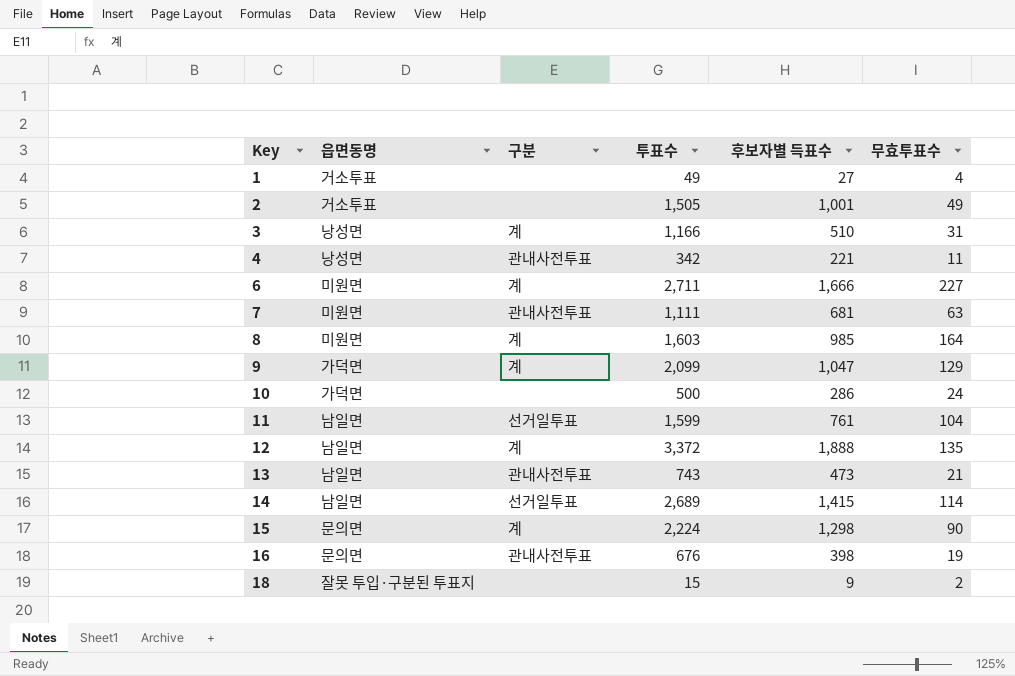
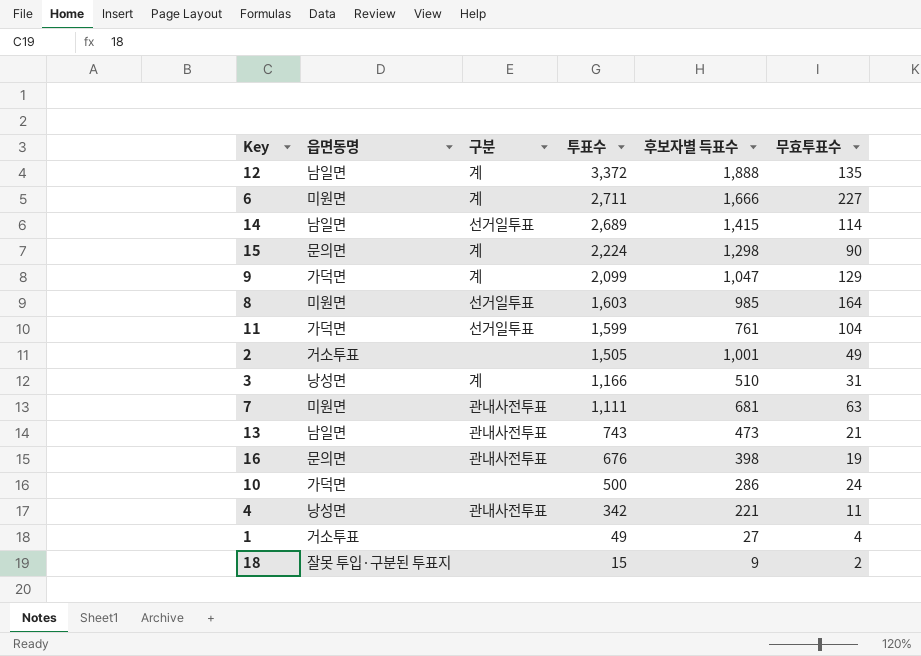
row order: Key ascending -> 투표수 descending
8 | 구분: 계 -> 선거일투표
11 | 읍면동명: 남일면 -> 가덕면

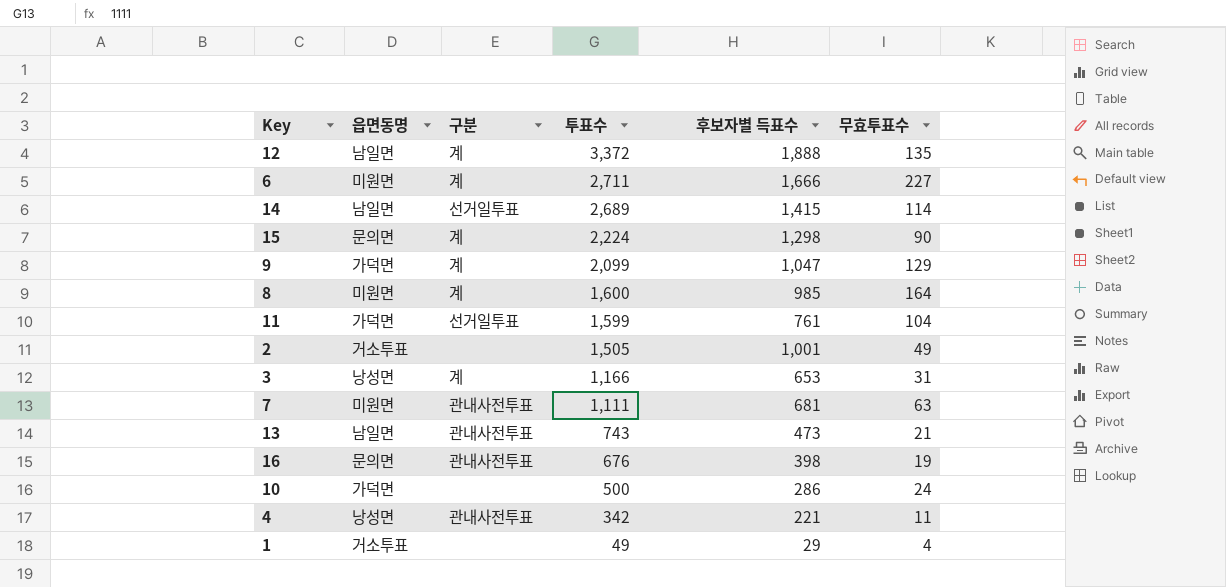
row 18: 잘못 투입·구분된 투표지 | none | 15 | 9 | 2 -> none
8 | 구분: 선거일투표 -> 계
8 | 투표수: 1,603 -> 1,600
3 | 후보자별 득표수: 510 -> 653
1 | 후보자별 득표수: 27 -> 29

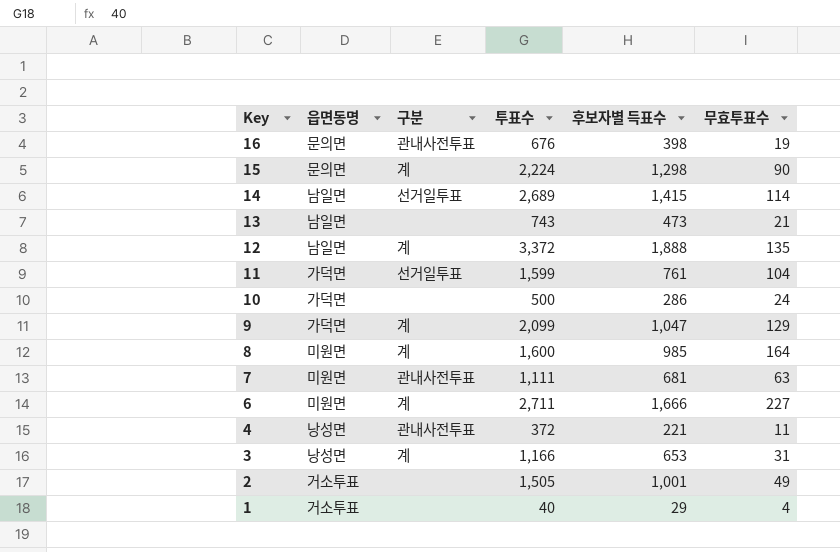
row order: 투표수 descending -> Key descending
13 | 구분: 관내사전투표 -> none
4 | 투표수: 342 -> 372
1 | 투표수: 49 -> 40

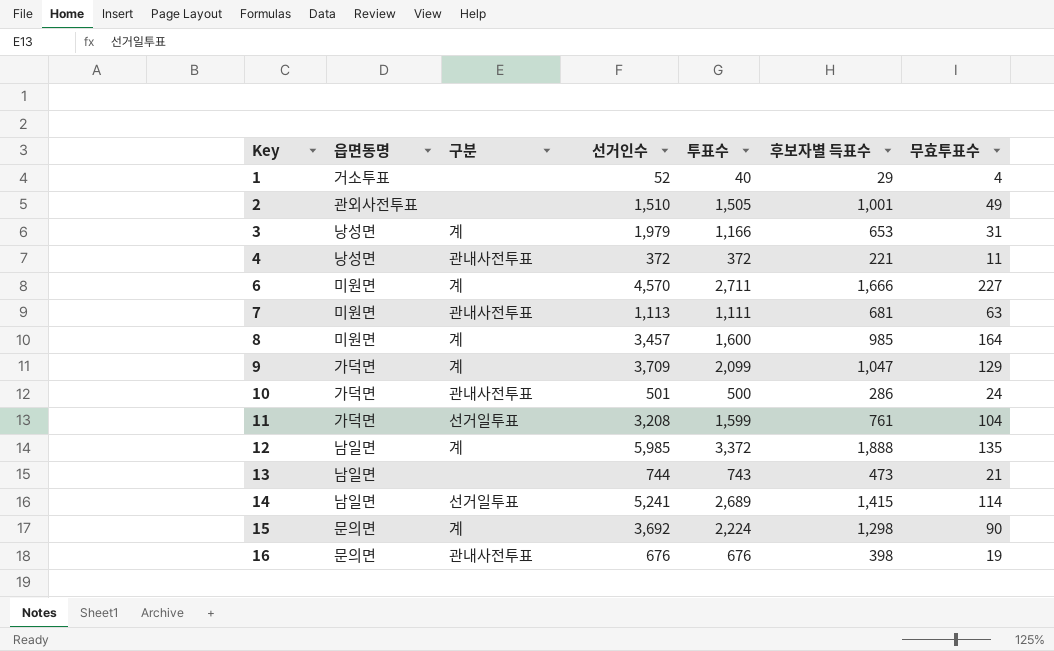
row order: Key descending -> Key ascending
column 선거인수 | position: none -> 4
2 | 읍면동명: 거소투표 -> 관외사전투표
10 | 구분: none -> 관내사전투표

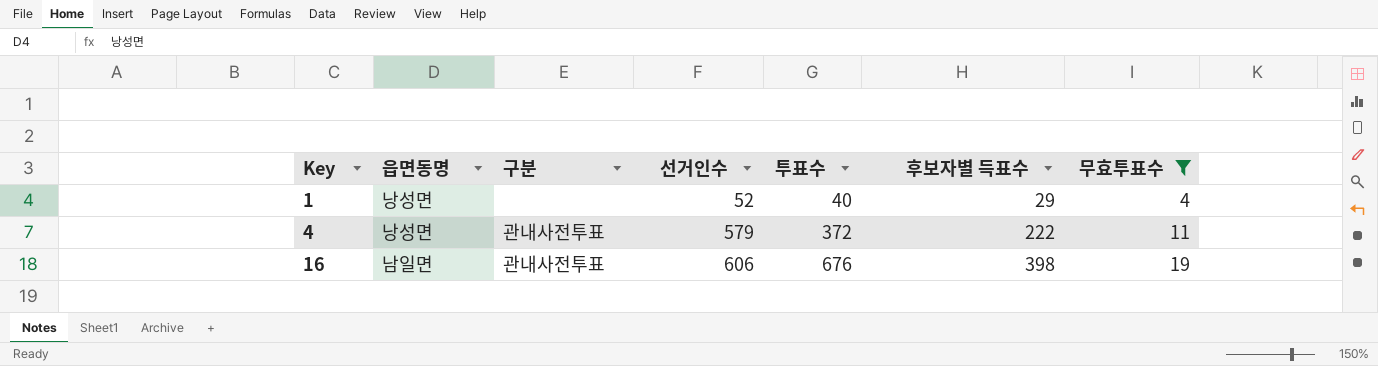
filter: none -> 무효투표수 <= 19
1 | 읍면동명: 거소투표 -> 낭성면
4 | 선거인수: 372 -> 579
4 | 후보자별 득표수: 221 -> 222
16 | 읍면동명: 문의면 -> 남일면
16 | 선거인수: 676 -> 606

